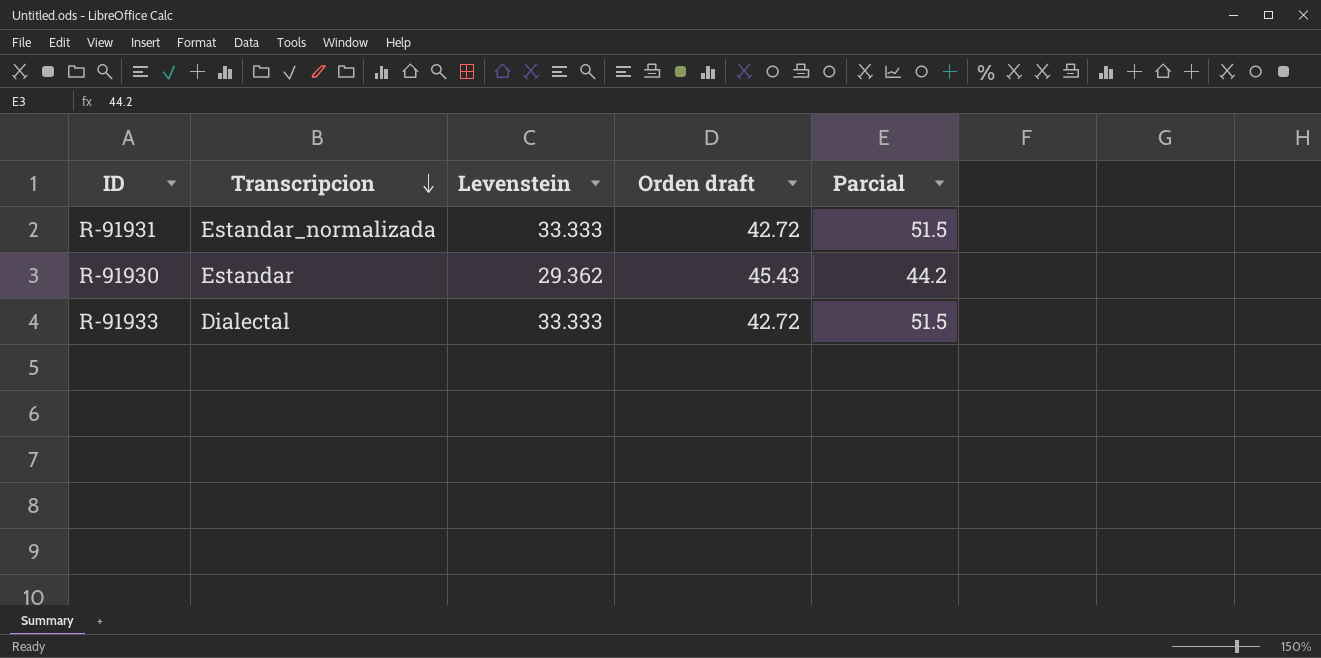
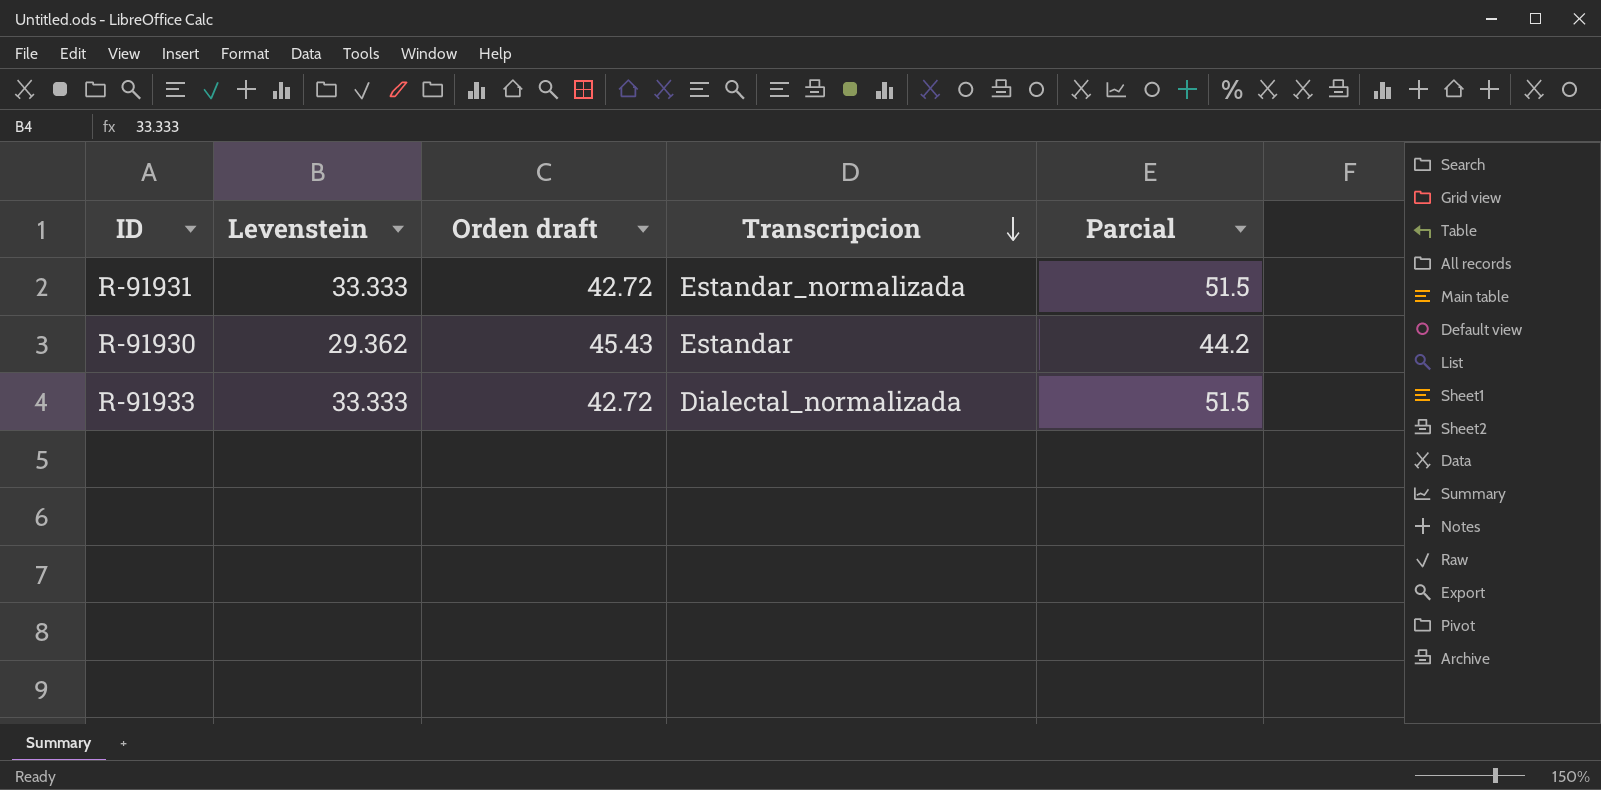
column Transcripcion | position: 2 -> 4
R-91933 | Transcripcion: Dialectal -> Dialectal_normalizada

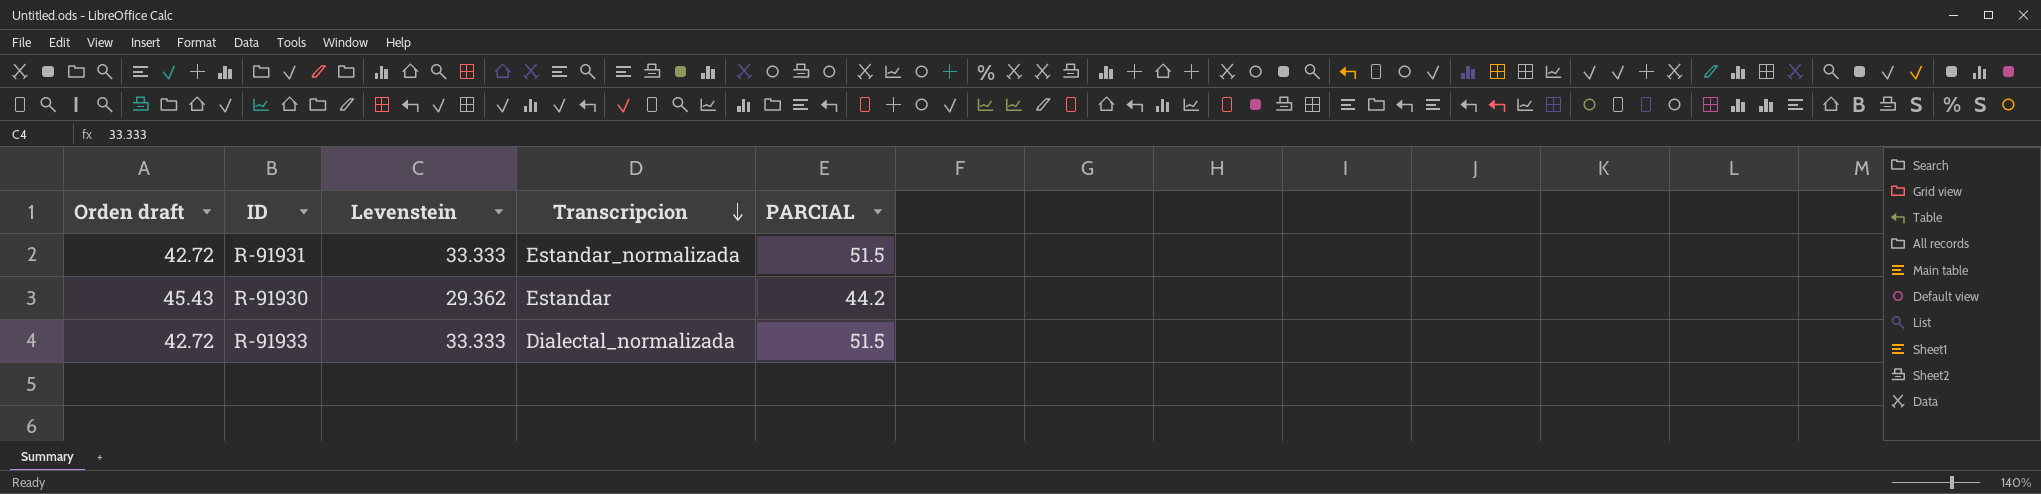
column Orden draft | position: 3 -> 1
column name: Parcial -> PARCIAL

